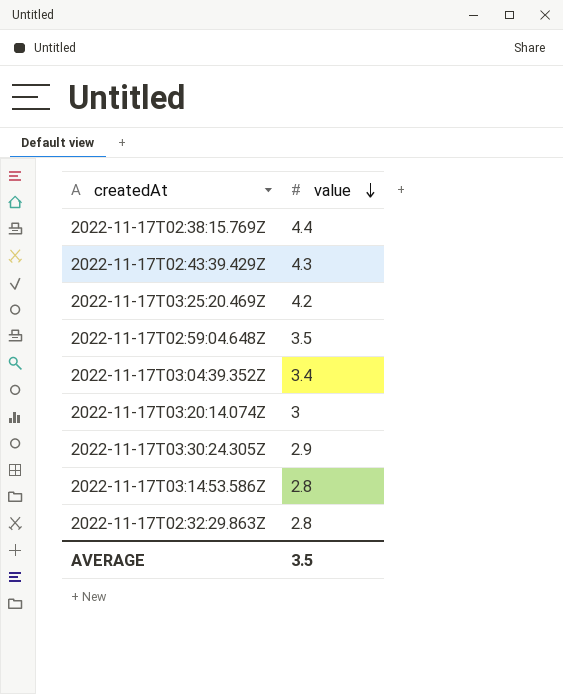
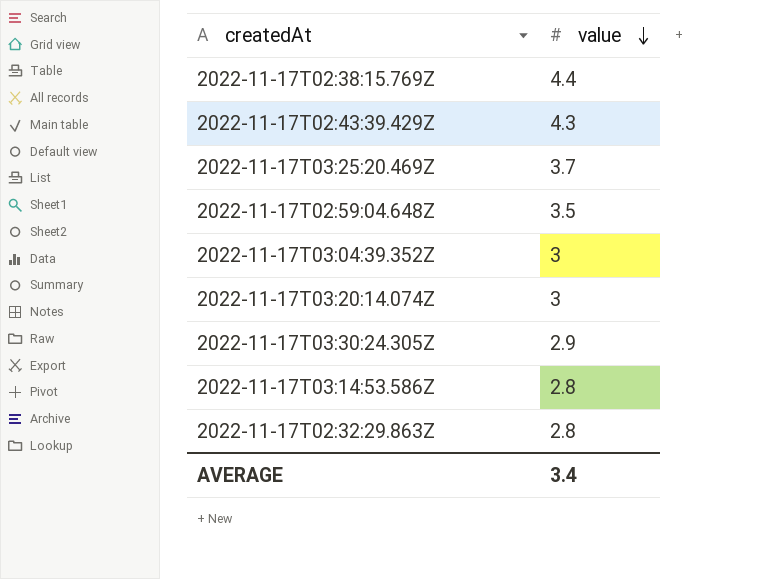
2022-11-17T03:25:20.469Z | value: 4.2 -> 3.7
2022-11-17T03:04:39.352Z | value: 3.4 -> 3
AVERAGE | value: 3.5 -> 3.4

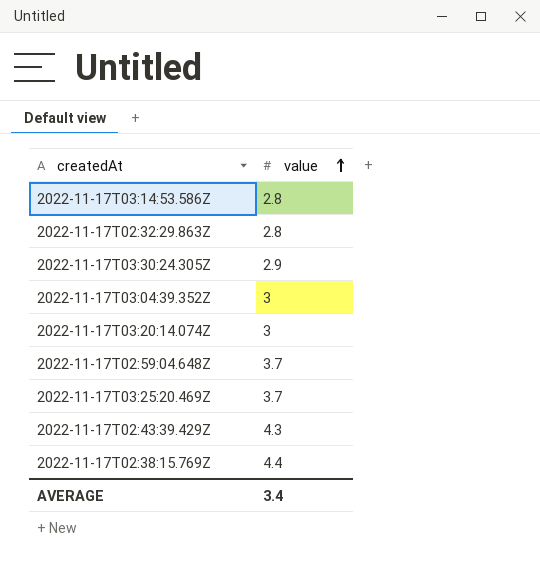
row order: value descending -> value ascending
2022-11-17T02:59:04.648Z | value: 3.5 -> 3.7

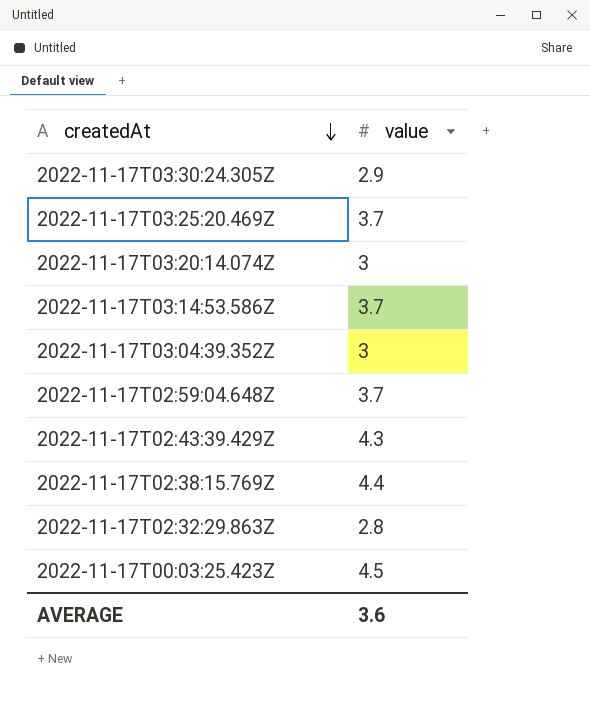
row order: value ascending -> createdAt descending
2022-11-17T03:14:53.586Z | value: 2.8 -> 3.7
row 2022-11-17T00:03:25.423Z: none -> 4.5
AVERAGE | value: 3.4 -> 3.6

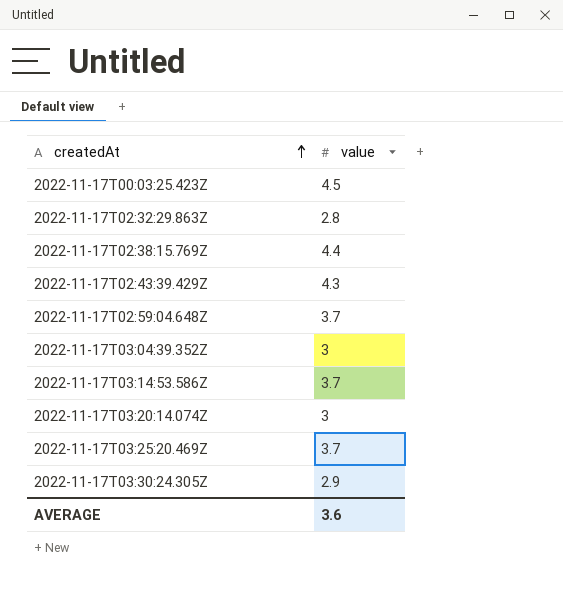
row order: createdAt descending -> createdAt ascending

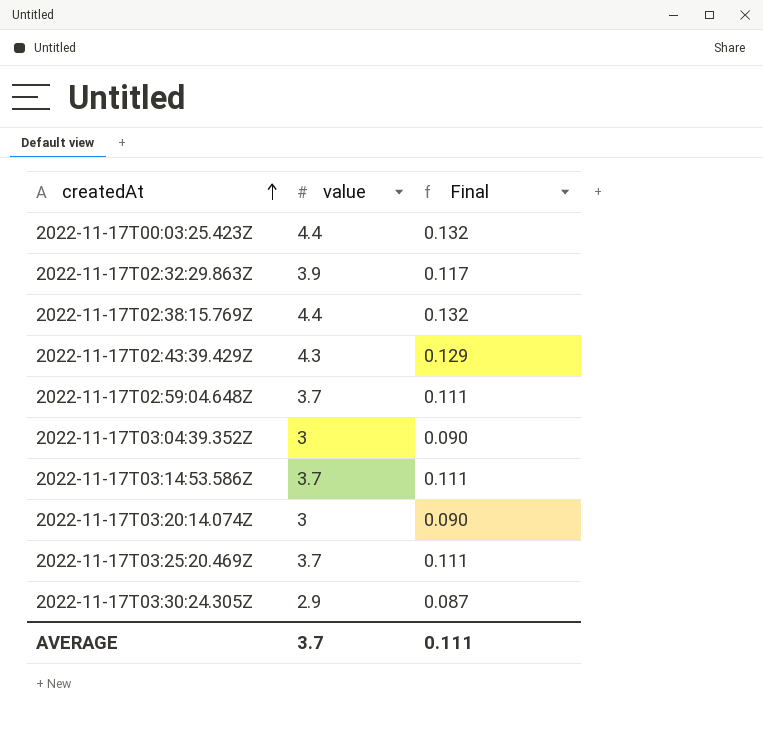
column Final | formula: none -> [value] * 0.03
2022-11-17T00:03:25.423Z | value: 4.5 -> 4.4
2022-11-17T02:32:29.863Z | value: 2.8 -> 3.9
AVERAGE | value: 3.6 -> 3.7

